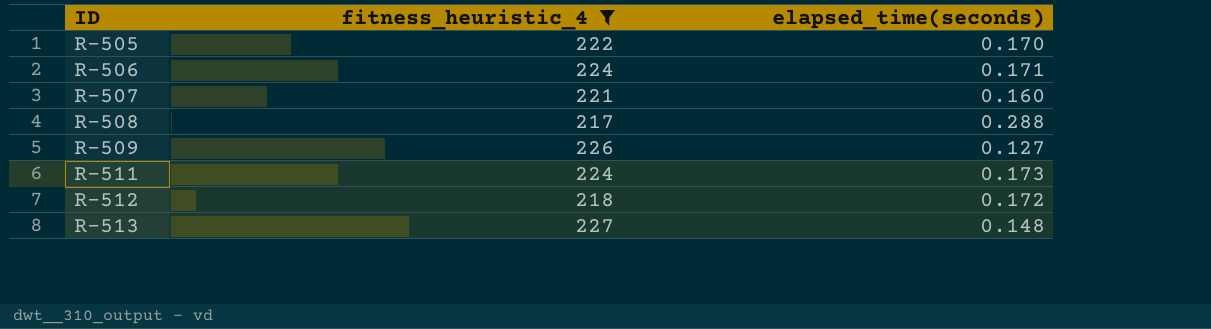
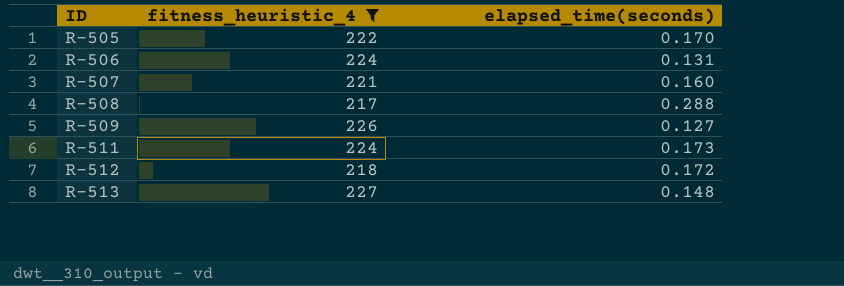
R-506 | elapsed_time(seconds): 0.171 -> 0.131

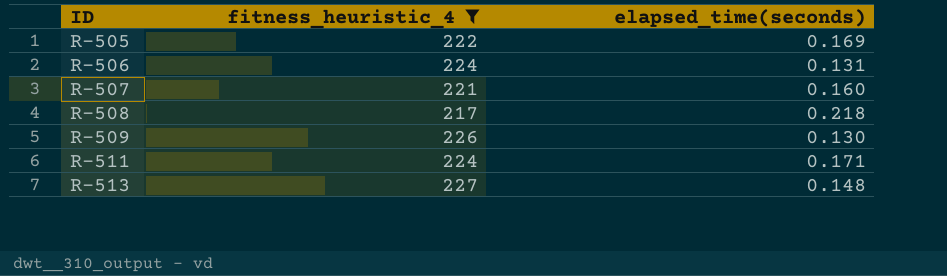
row R-512: 218 | 0.172 -> none
R-505 | elapsed_time(seconds): 0.170 -> 0.169
R-508 | elapsed_time(seconds): 0.288 -> 0.218
R-509 | elapsed_time(seconds): 0.127 -> 0.130
R-511 | elapsed_time(seconds): 0.173 -> 0.171

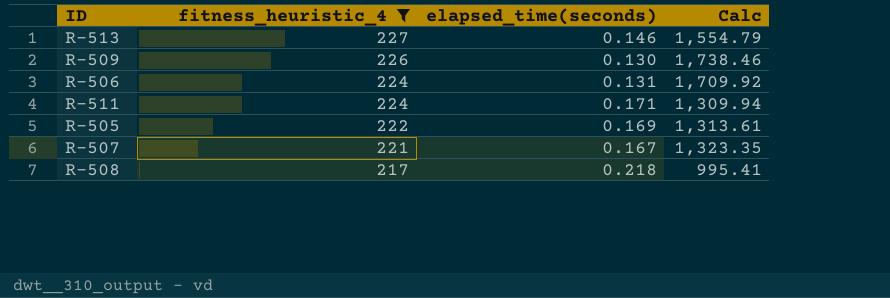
row order: ID ascending -> fitness_heuristic_4 descending
column Calc | formula: none -> [fitness_heuristic_4] / [elapsed_time(seconds)]
R-513 | elapsed_time(seconds): 0.148 -> 0.146
R-507 | elapsed_time(seconds): 0.160 -> 0.167

